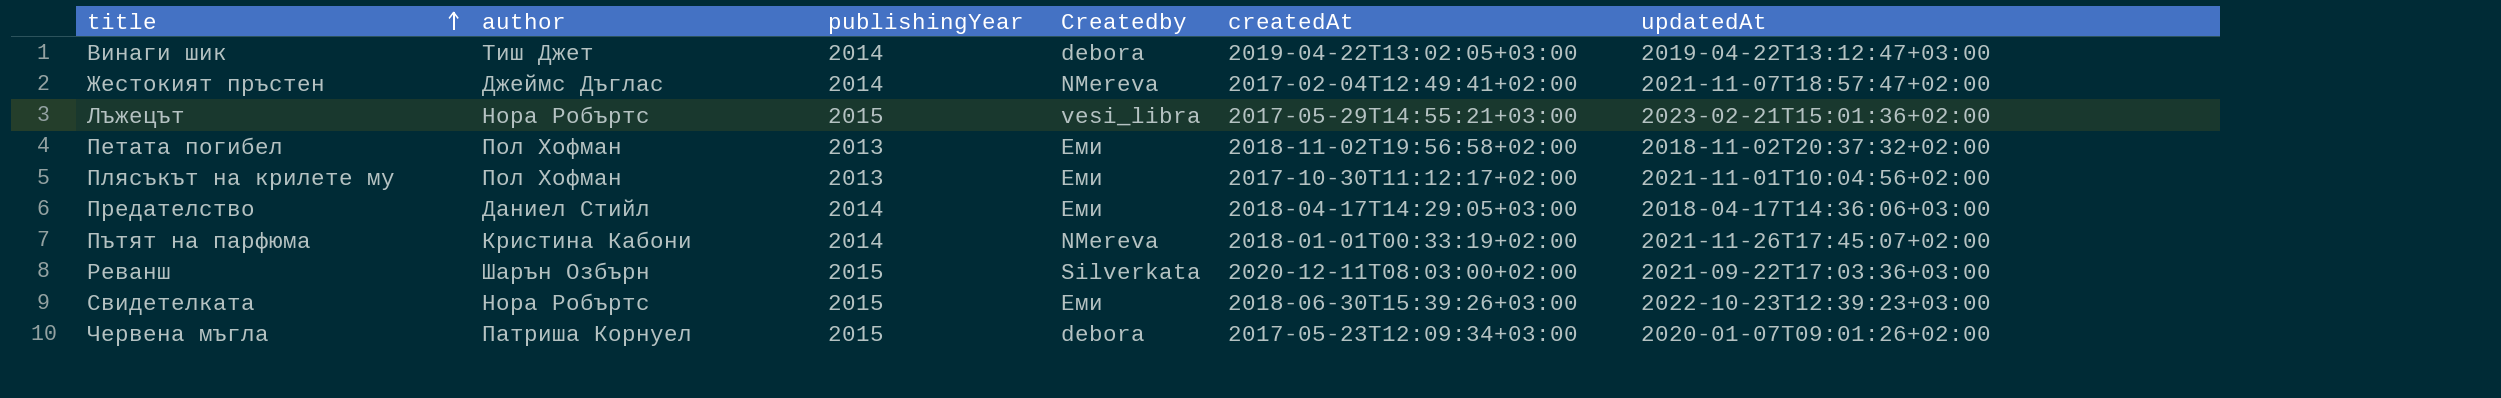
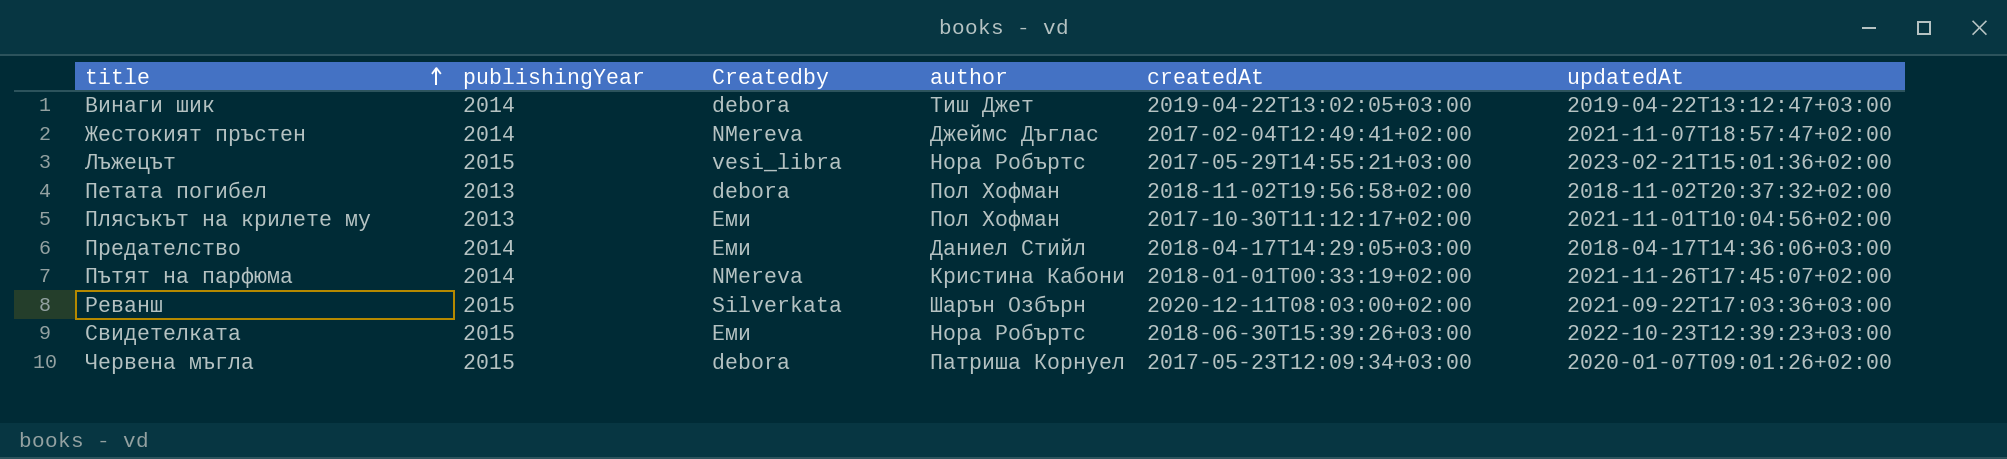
column author | position: 2 -> 4
Петата погибел | Createdby: Еми -> debora

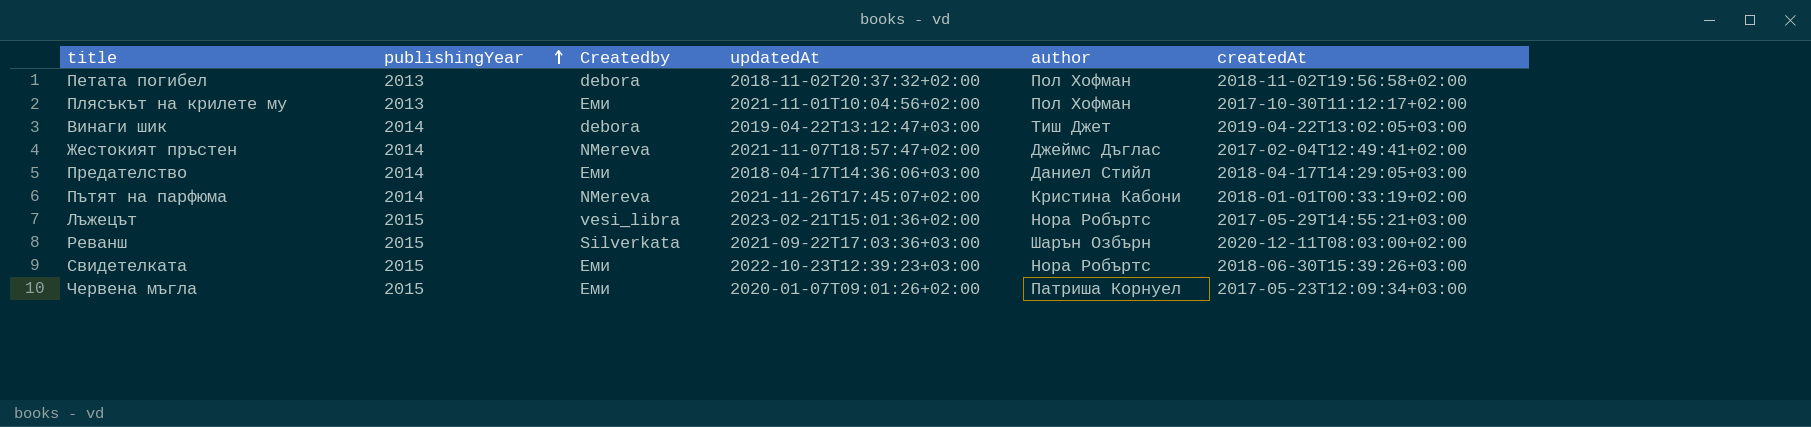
row order: title ascending -> publishingYear ascending
column updatedAt | position: 6 -> 4
Червена мъгла | Createdby: debora -> Еми

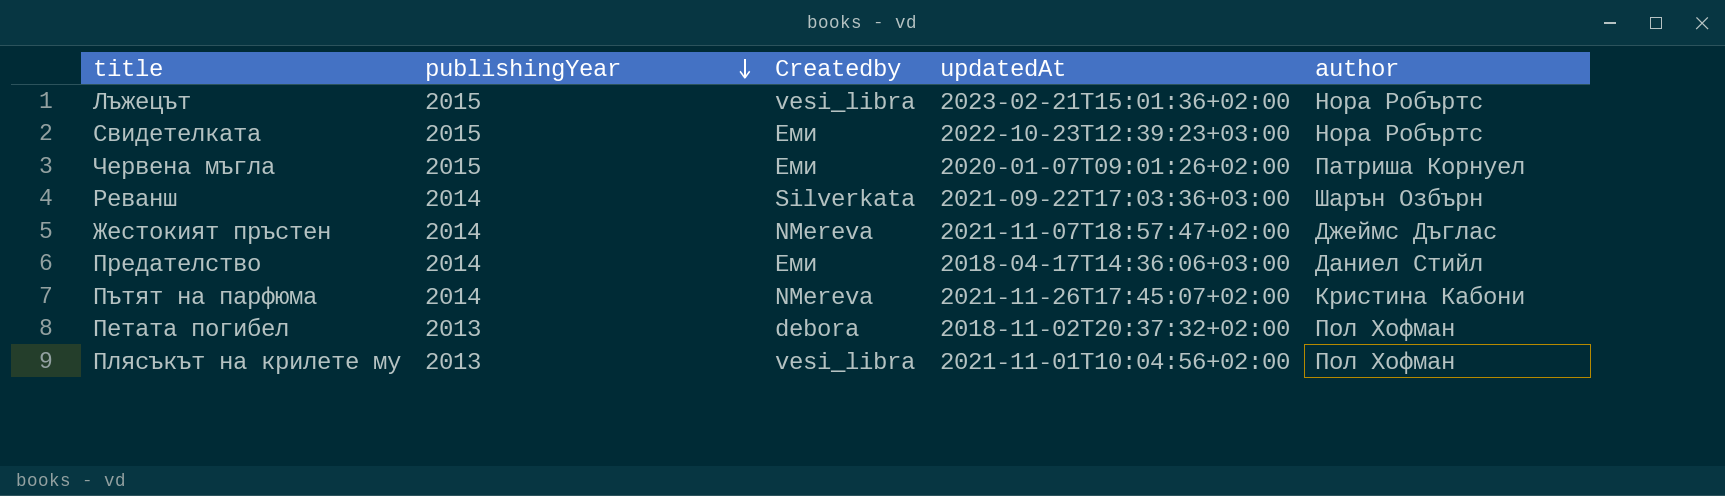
row order: publishingYear ascending -> publishingYear descending
column createdAt | position: 6 -> none
row Винаги шик: 2014 | debora | 2019-04-22T13:12:47+03:00 | Тиш Джет | 2019-04-22T13:02:05+03:00 -> none
Реванш | publishingYear: 2015 -> 2014
Плясъкът на крилете му | Createdby: Еми -> vesi_libra

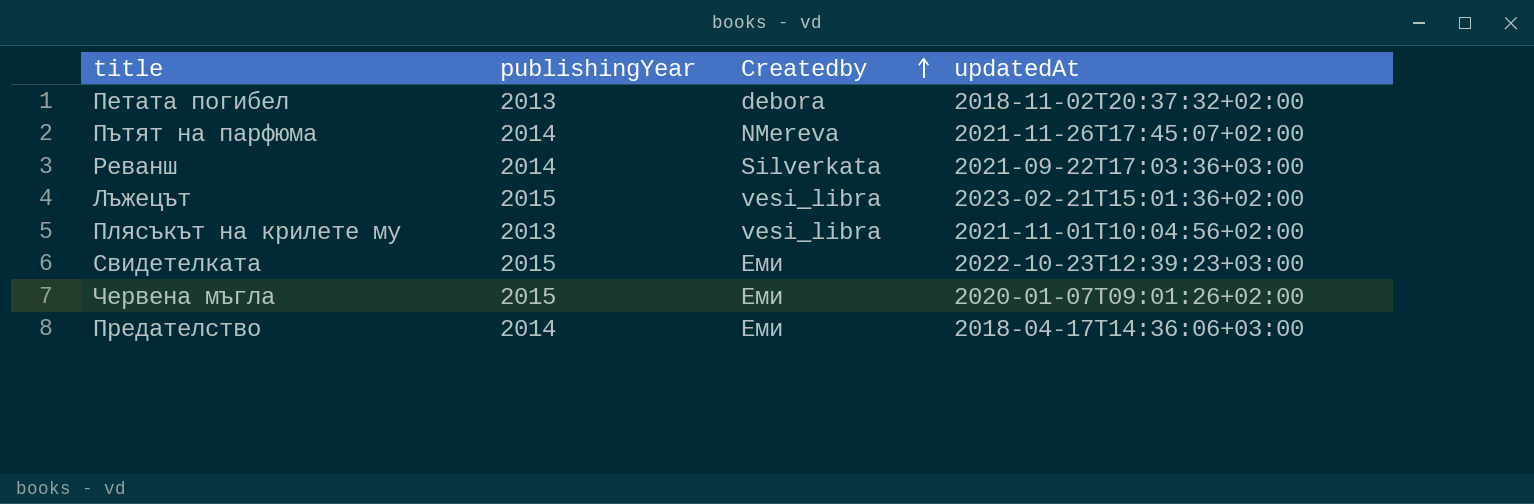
row order: publishingYear descending -> Createdby ascending
column author | position: 5 -> none
row Жестокият пръстен: 2014 | NMereva | 2021-11-07T18:57:47+02:00 | Джеймс Дъглас -> none

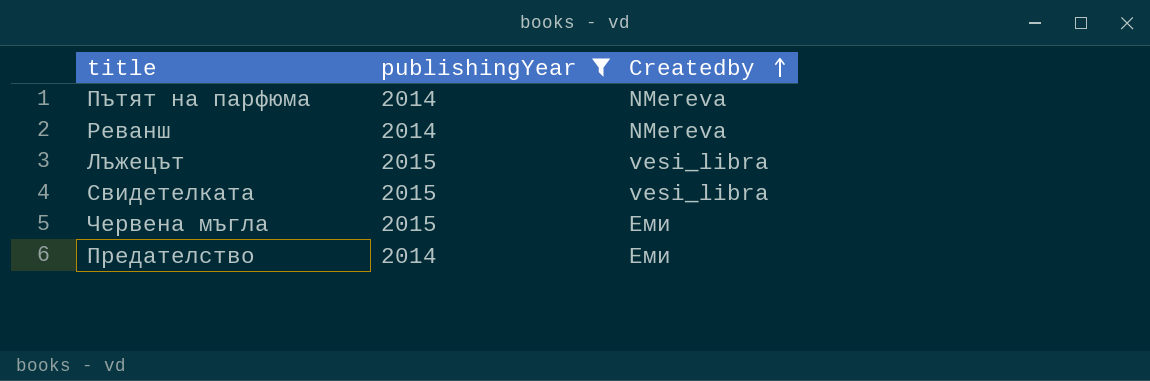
filter: none -> publishingYear != 2013
column updatedAt | position: 4 -> none
Реванш | Createdby: Silverkata -> NMereva
Свидетелката | Createdby: Еми -> vesi_libra

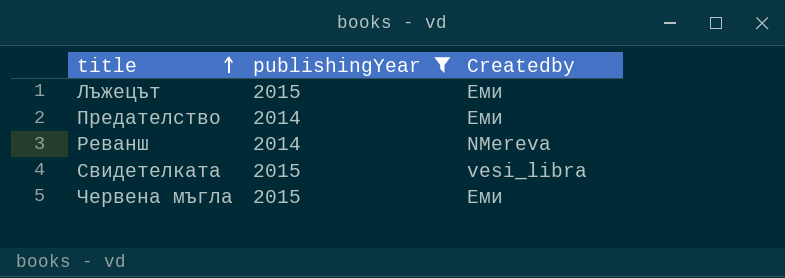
row order: Createdby ascending -> title ascending
row Пътят на парфюма: 2014 | NMereva -> none
Лъжецът | Createdby: vesi_libra -> Еми

